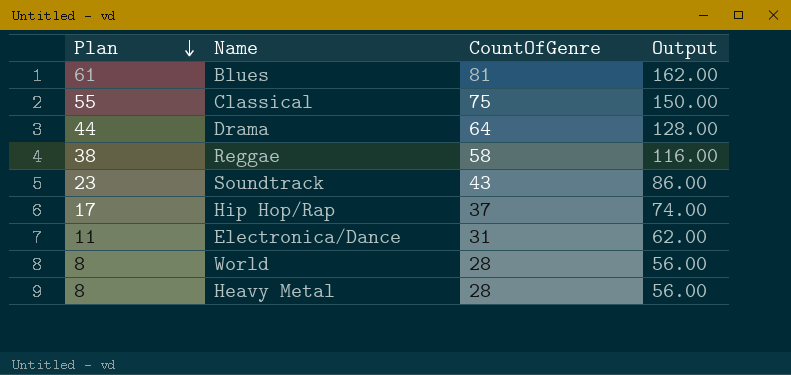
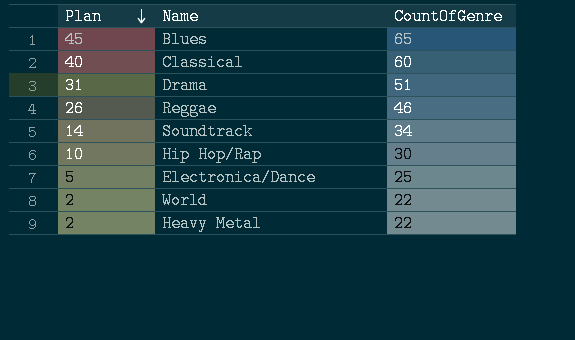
column Output | formula: [CountOfGenre] * 2 -> none
Blues | Plan: 61 -> 45
Blues | CountOfGenre: 81 -> 65
Classical | Plan: 55 -> 40
Classical | CountOfGenre: 75 -> 60
Drama | Plan: 44 -> 31
Drama | CountOfGenre: 64 -> 51
Reggae | Plan: 38 -> 26
Reggae | CountOfGenre: 58 -> 46
Soundtrack | Plan: 23 -> 14
Soundtrack | CountOfGenre: 43 -> 34
Hip Hop/Rap | Plan: 17 -> 10
Hip Hop/Rap | CountOfGenre: 37 -> 30
Electronica/Dance | Plan: 11 -> 5
Electronica/Dance | CountOfGenre: 31 -> 25
World | Plan: 8 -> 2
World | CountOfGenre: 28 -> 22
Heavy Metal | Plan: 8 -> 2
Heavy Metal | CountOfGenre: 28 -> 22

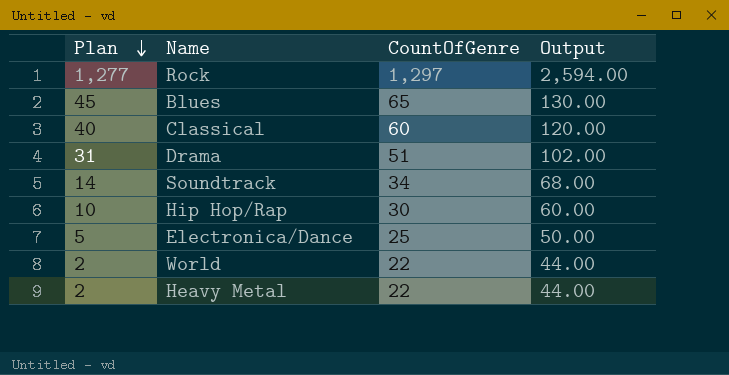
column Output | formula: none -> [CountOfGenre] * 2
row Reggae: 26 | 46 -> none
row Rock: none -> 1,277 | 1,297 | 2,594.00

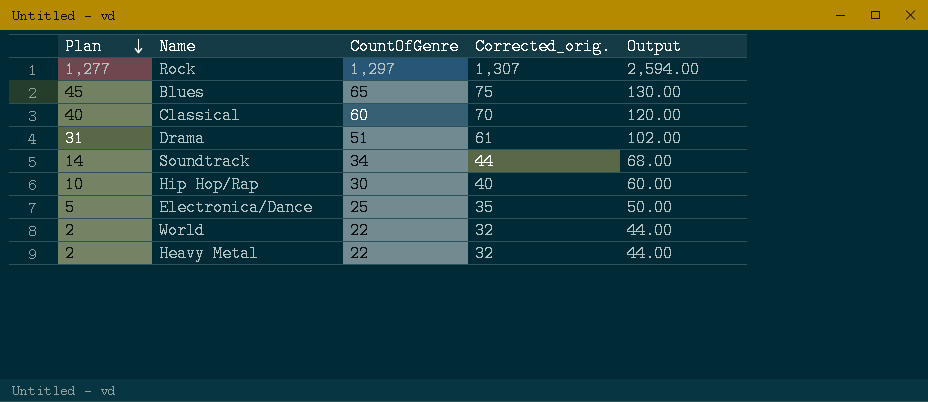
column Corrected_orig. | formula: none -> [CountOfGenre] + 10

